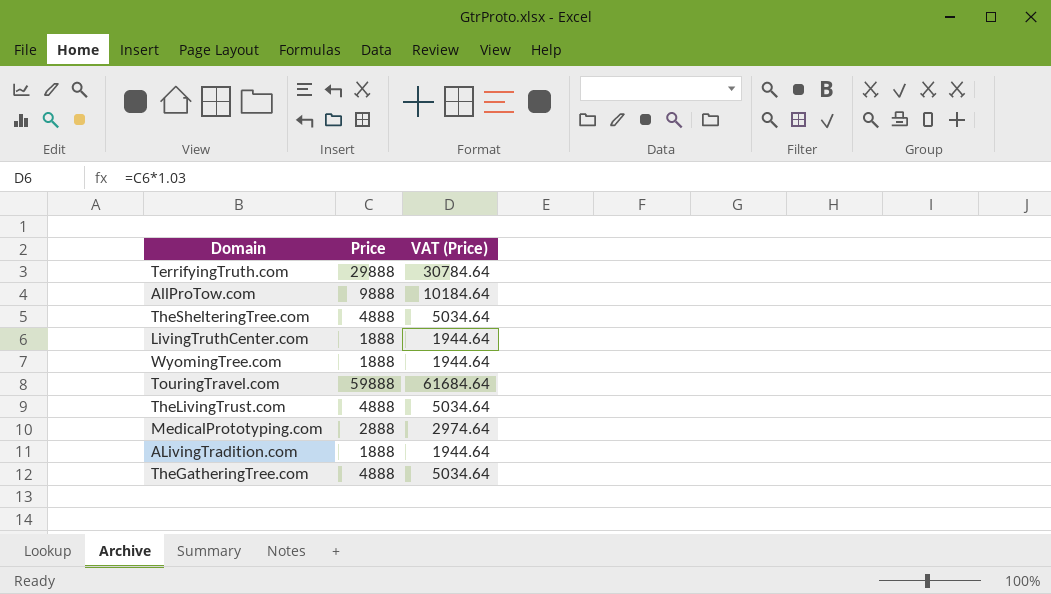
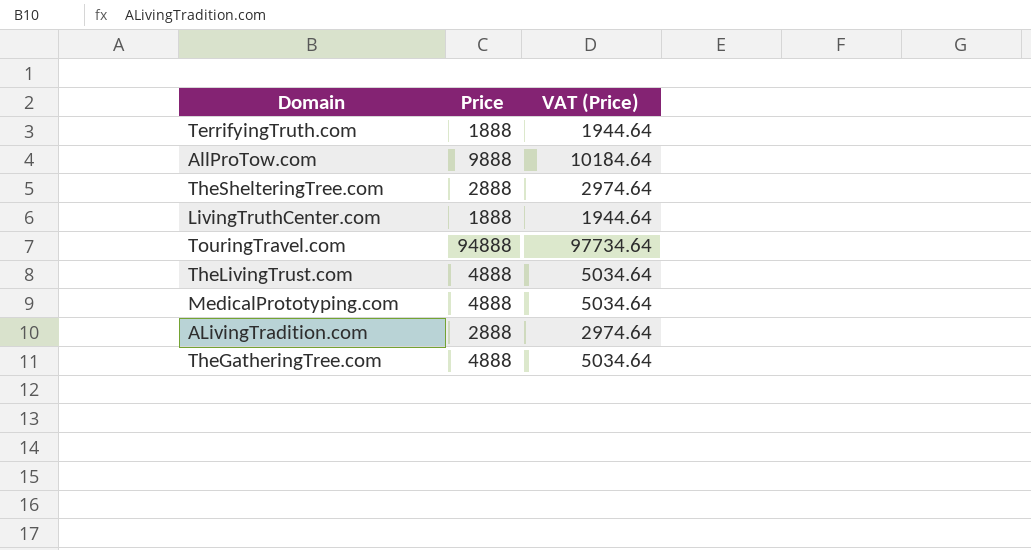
row WyomingTree.com: 1888 | 1944.64 -> none
TerrifyingTruth.com | Price: 29888 -> 1888
TerrifyingTruth.com | VAT (Price): 30784.64 -> 1944.64
TheShelteringTree.com | Price: 4888 -> 2888
TheShelteringTree.com | VAT (Price): 5034.64 -> 2974.64
TouringTravel.com | Price: 59888 -> 94888
TouringTravel.com | VAT (Price): 61684.64 -> 97734.64
MedicalPrototyping.com | Price: 2888 -> 4888
MedicalPrototyping.com | VAT (Price): 2974.64 -> 5034.64
ALivingTradition.com | Price: 1888 -> 2888
ALivingTradition.com | VAT (Price): 1944.64 -> 2974.64

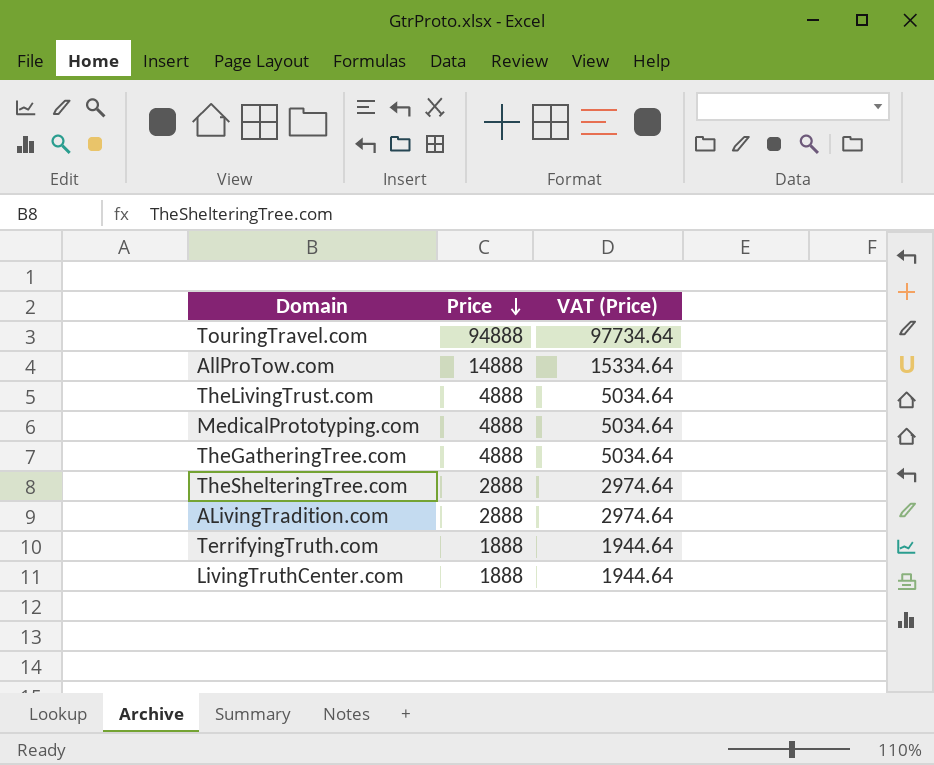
row order: none -> Price descending
AllProTow.com | Price: 9888 -> 14888
AllProTow.com | VAT (Price): 10184.64 -> 15334.64

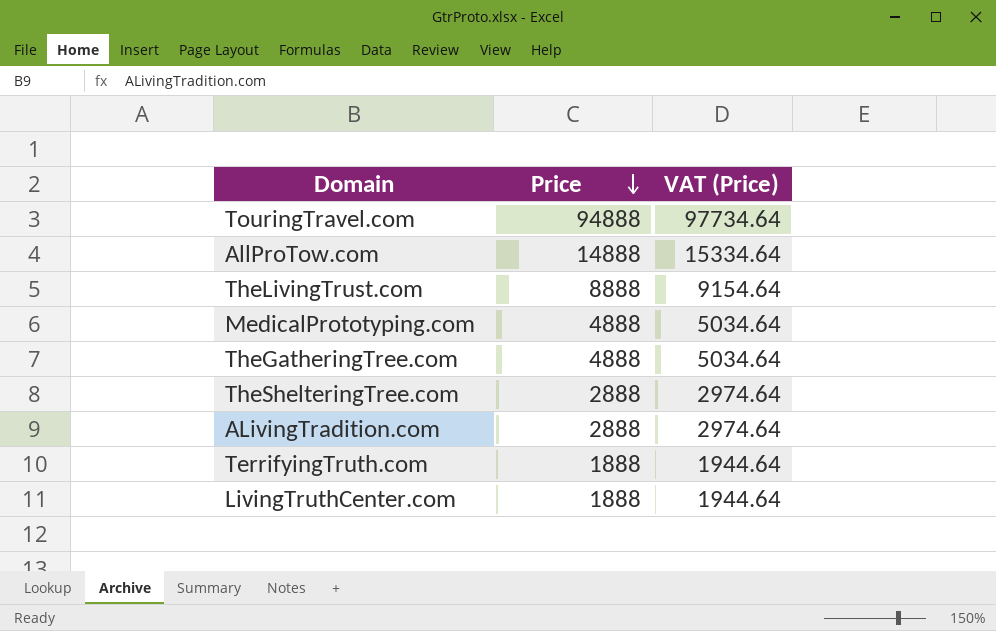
TheLivingTrust.com | Price: 4888 -> 8888
TheLivingTrust.com | VAT (Price): 5034.64 -> 9154.64

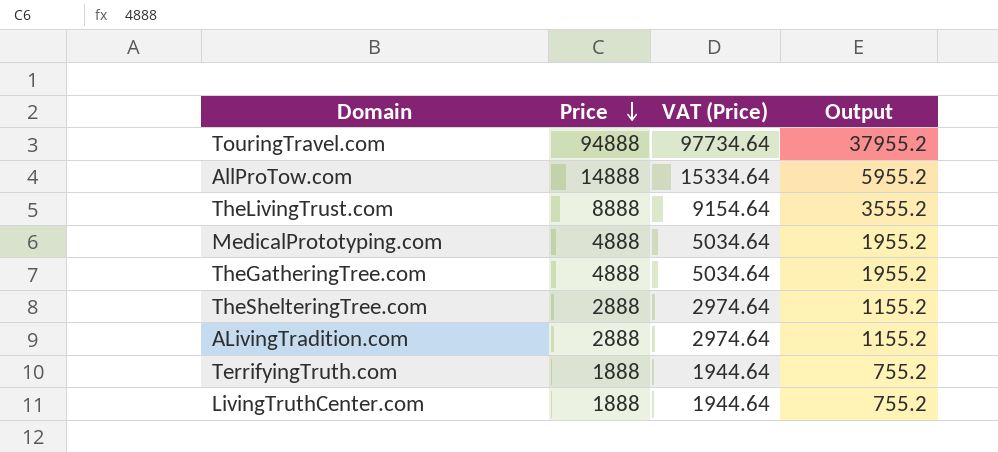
column Output | formula: none -> [Price] * 0.4

